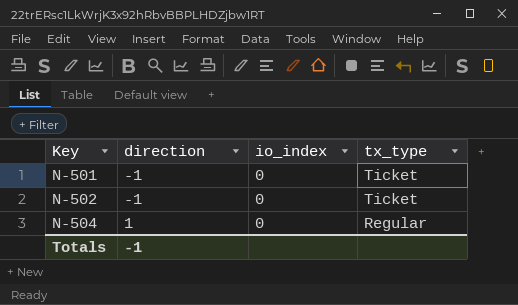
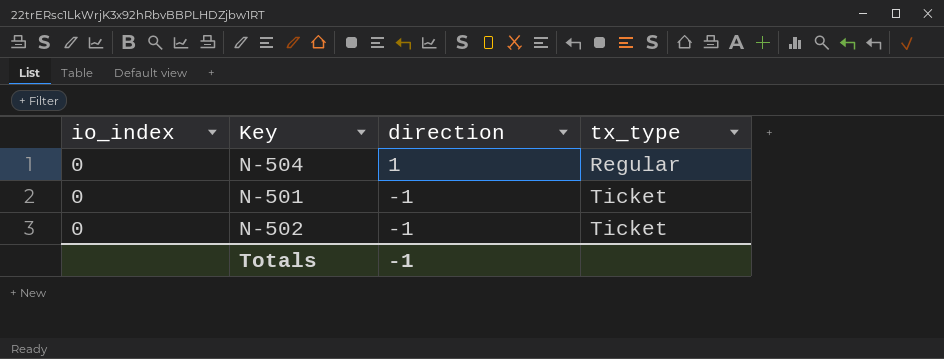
row order: Key ascending -> direction descending
column io_index | position: 3 -> 1

